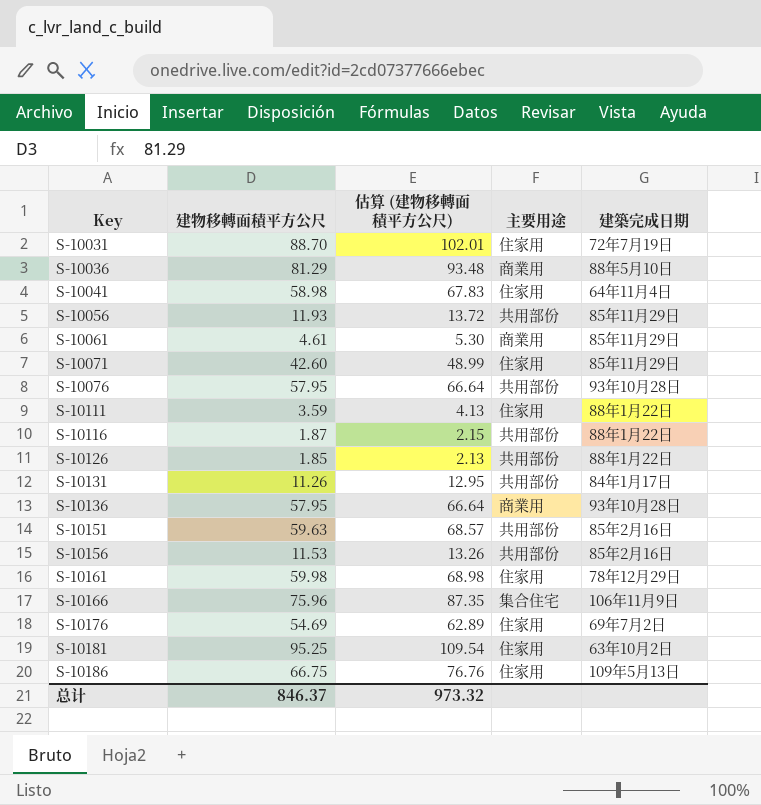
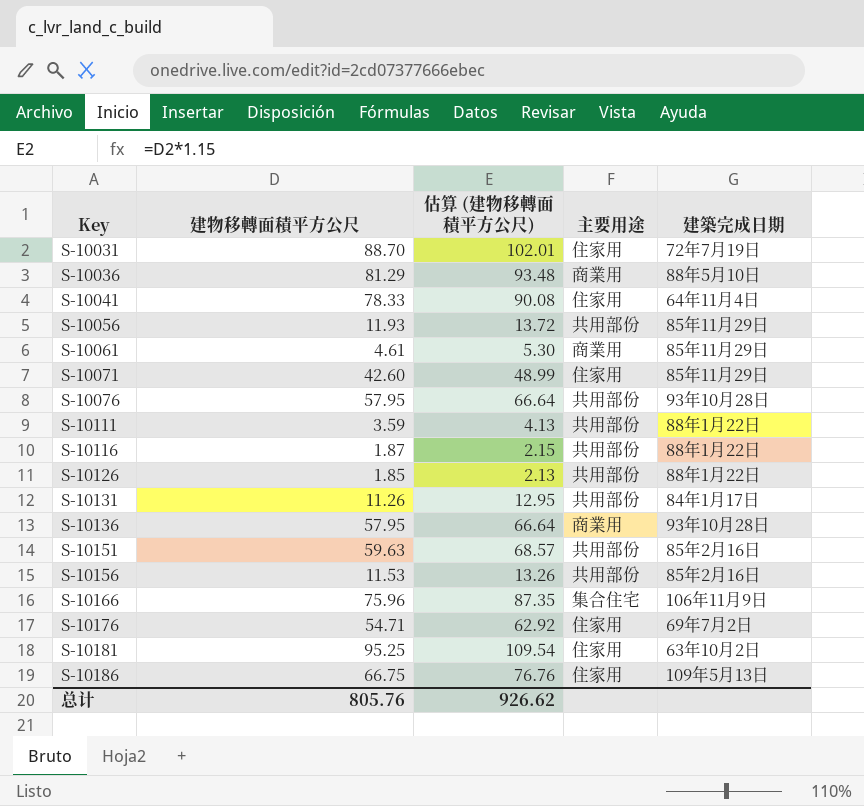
row S-10161: 59.98 | 68.98 | 住家用 | 78年12月29日 -> none
S-10041 | 建物移轉面積平方公尺: 58.98 -> 78.33
S-10041 | 估算 (建物移轉面積平方公尺): 67.83 -> 90.08
S-10111 | 主要用途: 住家用 -> 共用部份
S-10176 | 建物移轉面積平方公尺: 54.69 -> 54.71
S-10176 | 估算 (建物移轉面積平方公尺): 62.89 -> 62.92
总计 | 建物移轉面積平方公尺: 846.37 -> 805.76
总计 | 估算 (建物移轉面積平方公尺): 973.32 -> 926.62

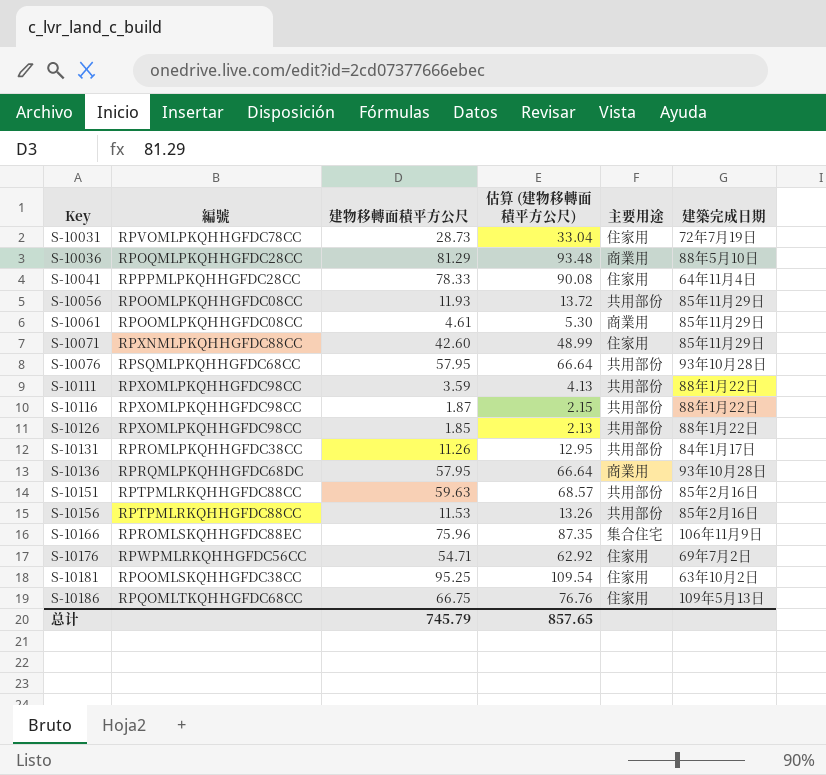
column 編號 | position: none -> 2
S-10031 | 建物移轉面積平方公尺: 88.70 -> 28.73
S-10031 | 估算 (建物移轉面積平方公尺): 102.01 -> 33.04
总计 | 建物移轉面積平方公尺: 805.76 -> 745.79
总计 | 估算 (建物移轉面積平方公尺): 926.62 -> 857.65

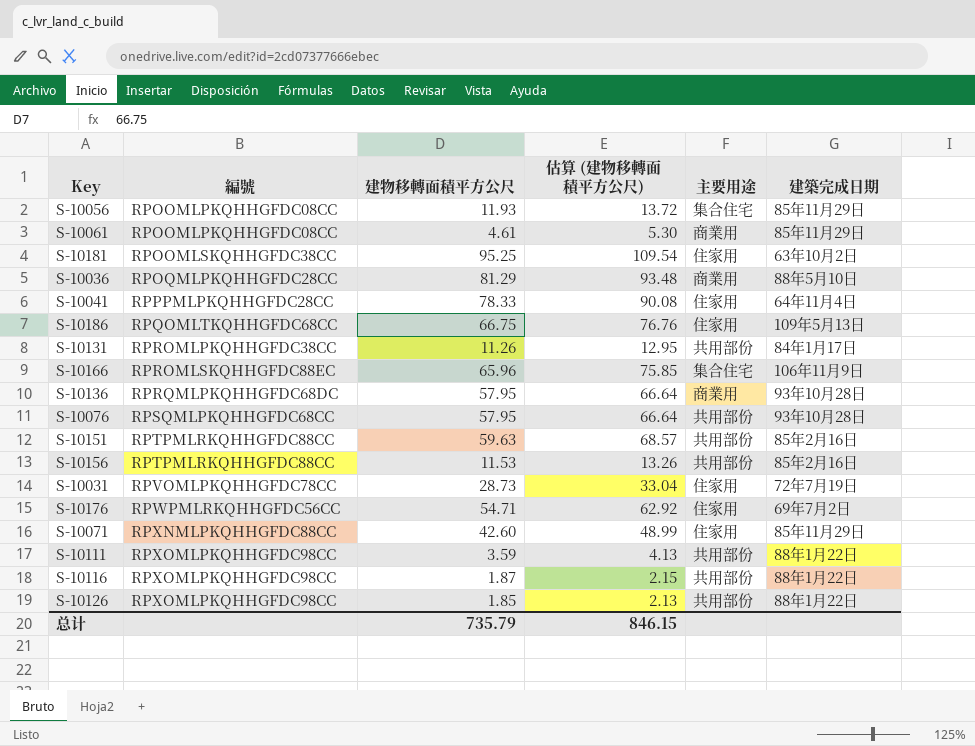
row order: Key ascending -> 編號 ascending
S-10056 | 主要用途: 共用部份 -> 集合住宅
S-10166 | 建物移轉面積平方公尺: 75.96 -> 65.96
S-10166 | 估算 (建物移轉面積平方公尺): 87.35 -> 75.85
总计 | 建物移轉面積平方公尺: 745.79 -> 735.79
总计 | 估算 (建物移轉面積平方公尺): 857.65 -> 846.15

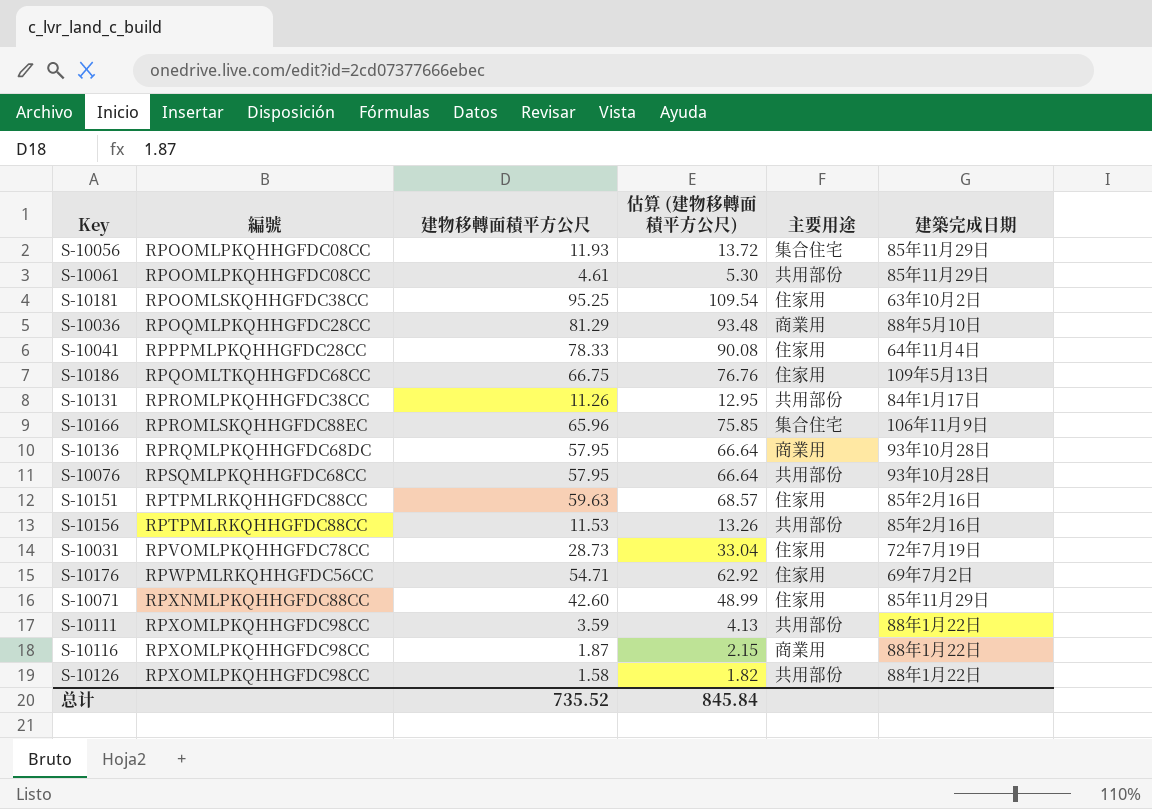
S-10061 | 主要用途: 商業用 -> 共用部份
S-10151 | 主要用途: 共用部份 -> 住家用
S-10116 | 主要用途: 共用部份 -> 商業用
S-10126 | 建物移轉面積平方公尺: 1.85 -> 1.58
S-10126 | 估算 (建物移轉面積平方公尺): 2.13 -> 1.82
总计 | 建物移轉面積平方公尺: 735.79 -> 735.52
总计 | 估算 (建物移轉面積平方公尺): 846.15 -> 845.84

